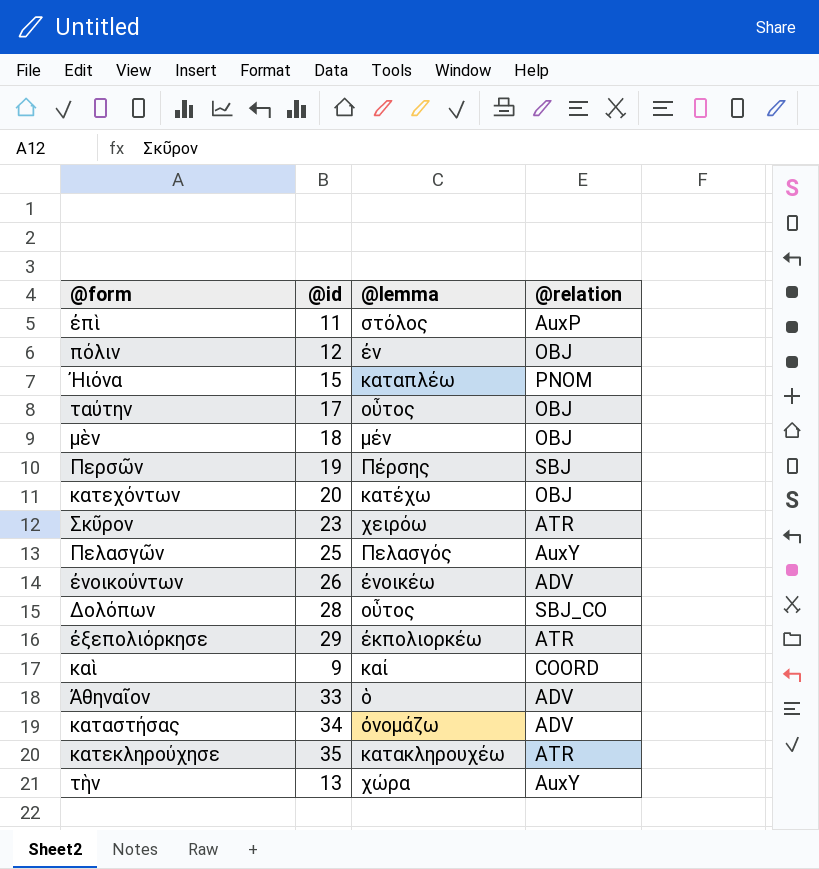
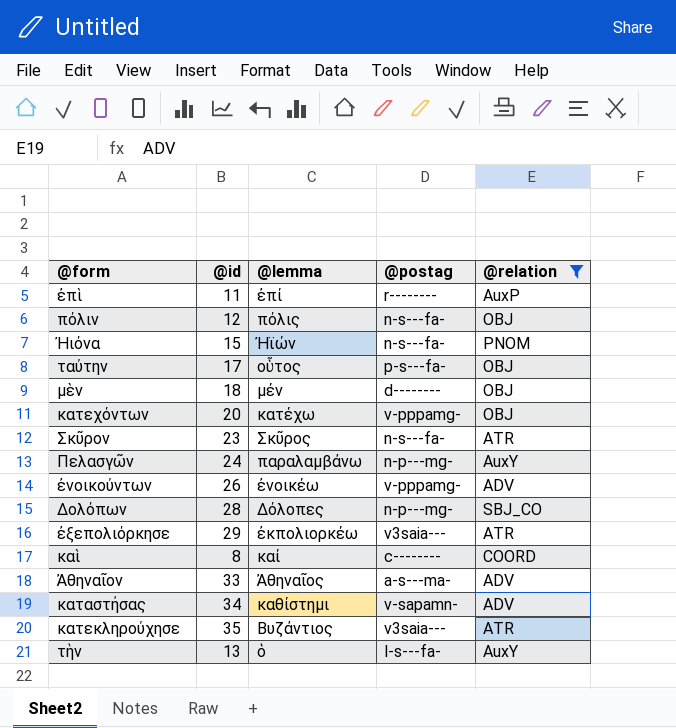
filter: none -> @relation != SBJ
column @postag | position: none -> 4
ἐπὶ | @lemma: στόλος -> ἐπί
πόλιν | @lemma: ἐν -> πόλις
Ἠιόνα | @lemma: καταπλέω -> Ἠϊών
Σκῦρον | @lemma: χειρόω -> Σκῦρος
Πελασγῶν | @id: 25 -> 24
Πελασγῶν | @lemma: Πελασγός -> παραλαμβάνω
Δολόπων | @lemma: οὗτος -> Δόλοπες
καὶ | @id: 9 -> 8
Ἀθηναῖον | @lemma: ὁ -> Ἀθηναῖος
καταστήσας | @lemma: ὀνομάζω -> καθίστημι
κατεκληρούχησε | @lemma: κατακληρουχέω -> Βυζάντιος
τὴν | @lemma: χώρα -> ὁ

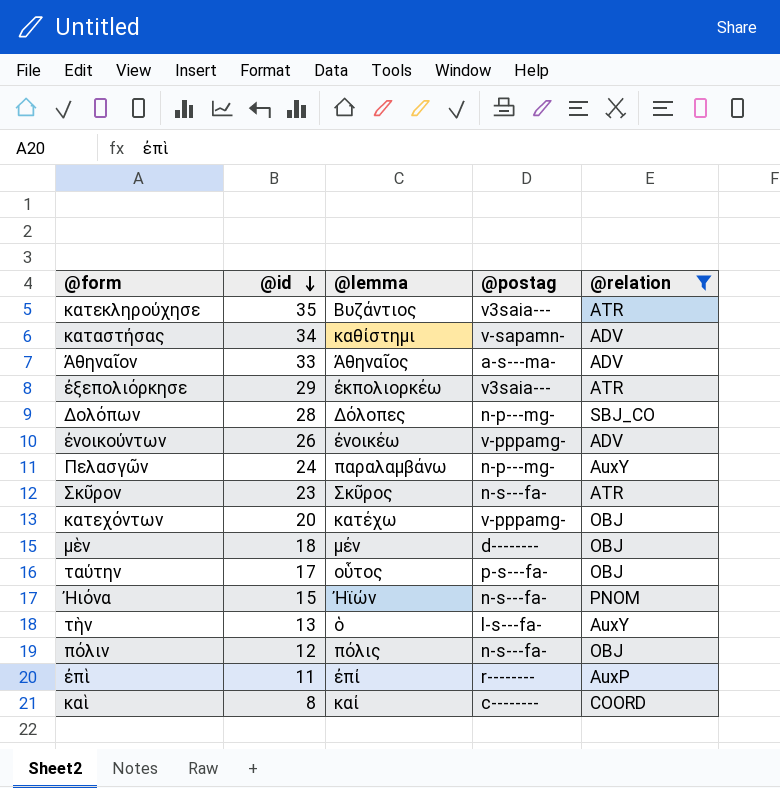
row order: none -> @id descending

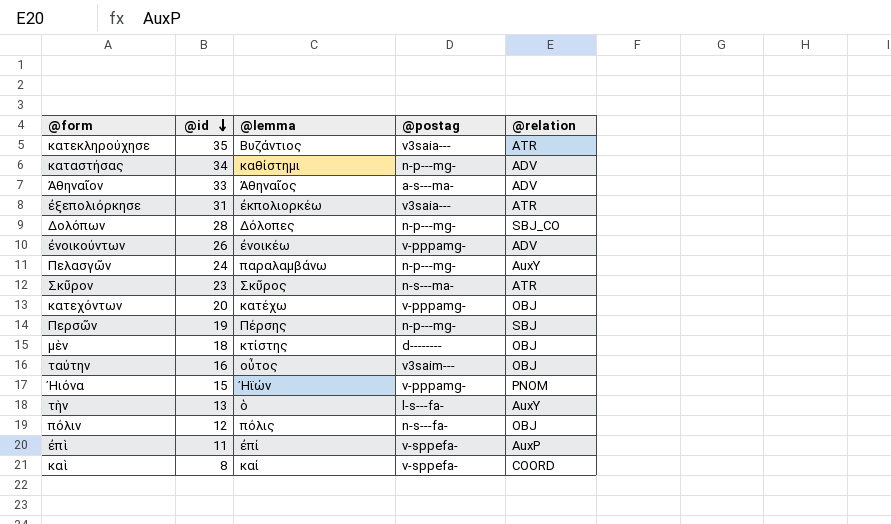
filter: @relation != SBJ -> none
καταστήσας | @postag: v-sapamn- -> n-p---mg-
ἐξεπολιόρκησε | @id: 29 -> 31
Σκῦρον | @postag: n-s---fa- -> n-s---ma-
μὲν | @lemma: μέν -> κτίστης
ταύτην | @id: 17 -> 16
ταύτην | @postag: p-s---fa- -> v3saim---
Ἠιόνα | @postag: n-s---fa- -> v-pppamg-
ἐπὶ | @postag: r-------- -> v-sppefa-
καὶ | @postag: c-------- -> v-sppefa-

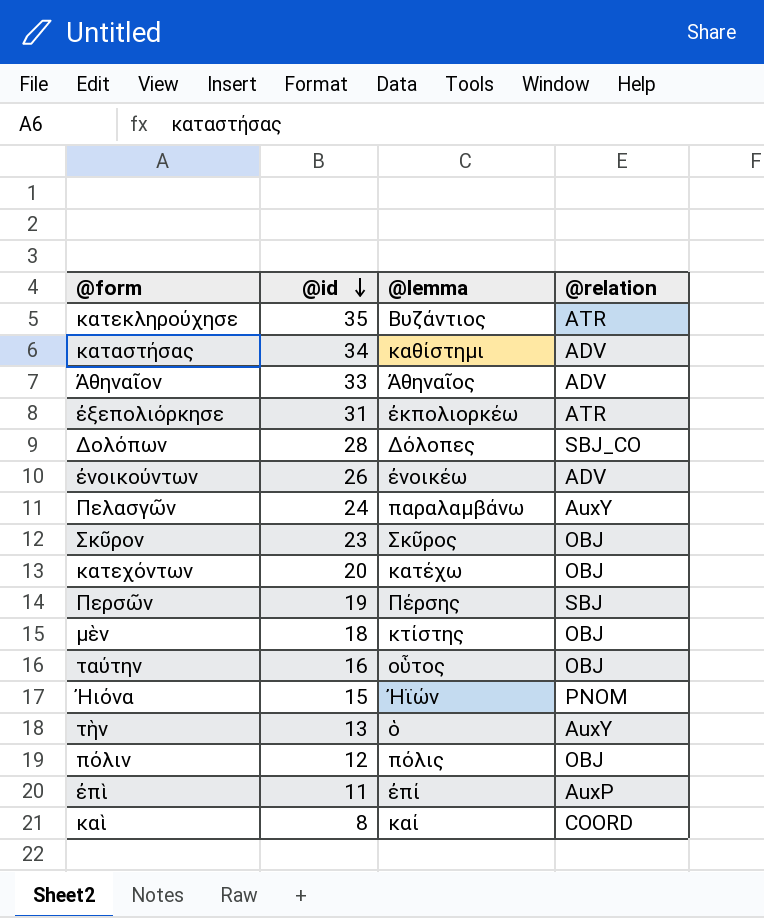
column @postag | position: 4 -> none
Σκῦρον | @relation: ATR -> OBJ

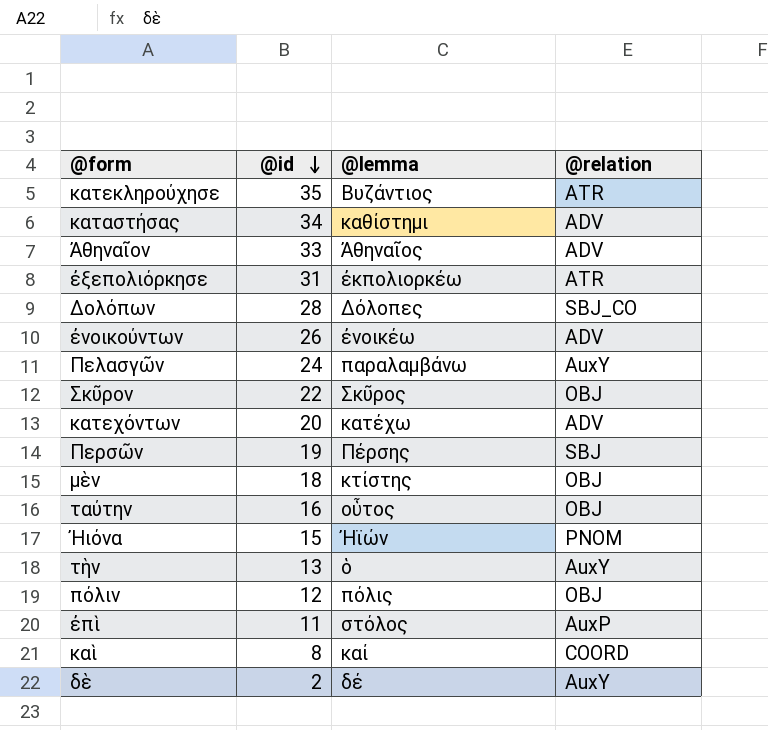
Σκῦρον | @id: 23 -> 22
κατεχόντων | @relation: OBJ -> ADV
ἐπὶ | @lemma: ἐπί -> στόλος
row δὲ: none -> 2 | δέ | AuxY

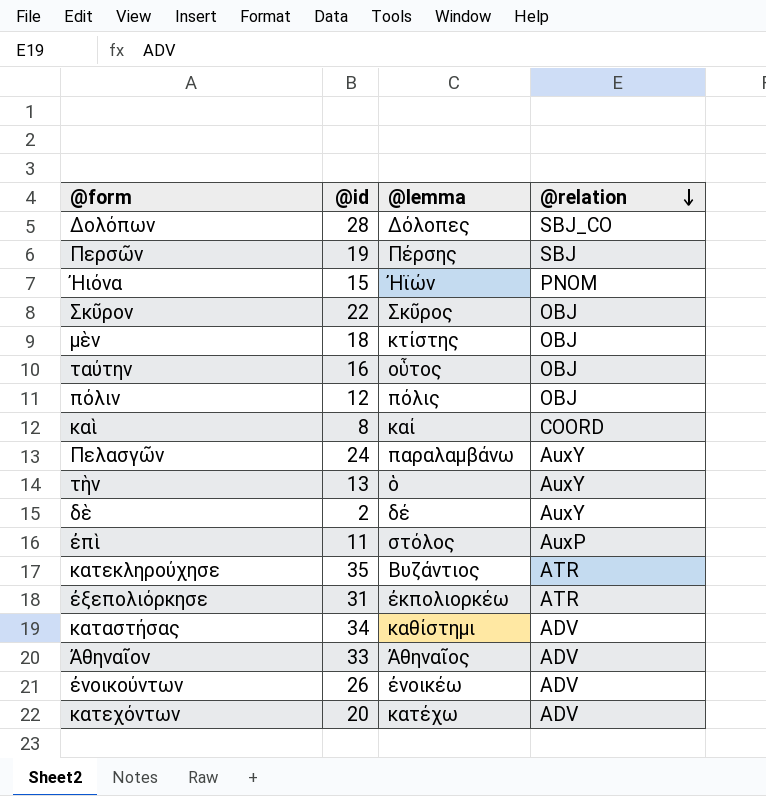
row order: @id descending -> @relation descending

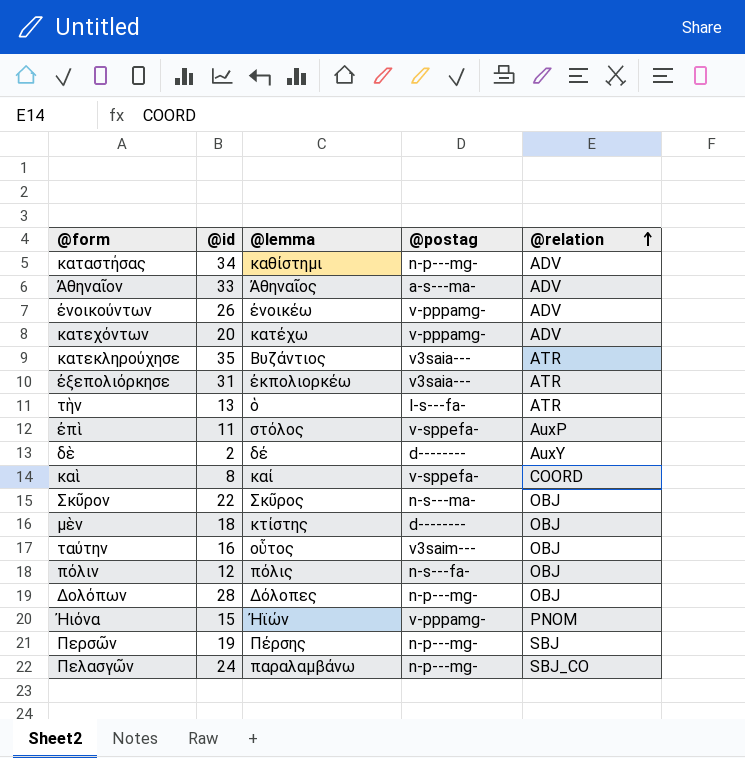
row order: @relation descending -> @relation ascending
column @postag | position: none -> 4
τὴν | @relation: AuxY -> ATR
Δολόπων | @relation: SBJ_CO -> OBJ
Πελασγῶν | @relation: AuxY -> SBJ_CO

